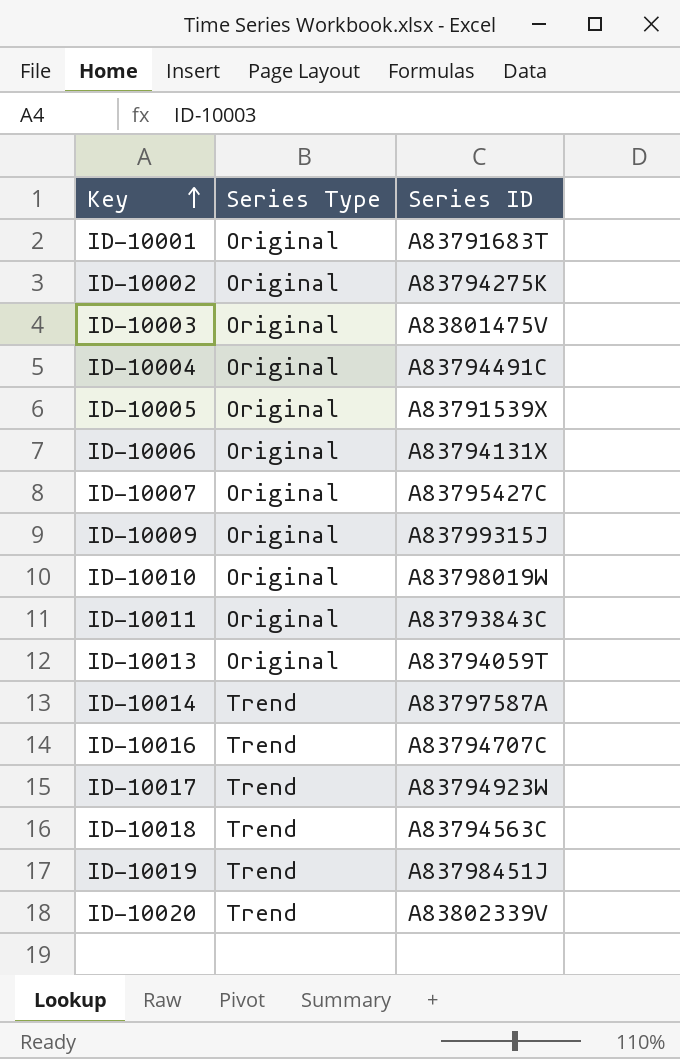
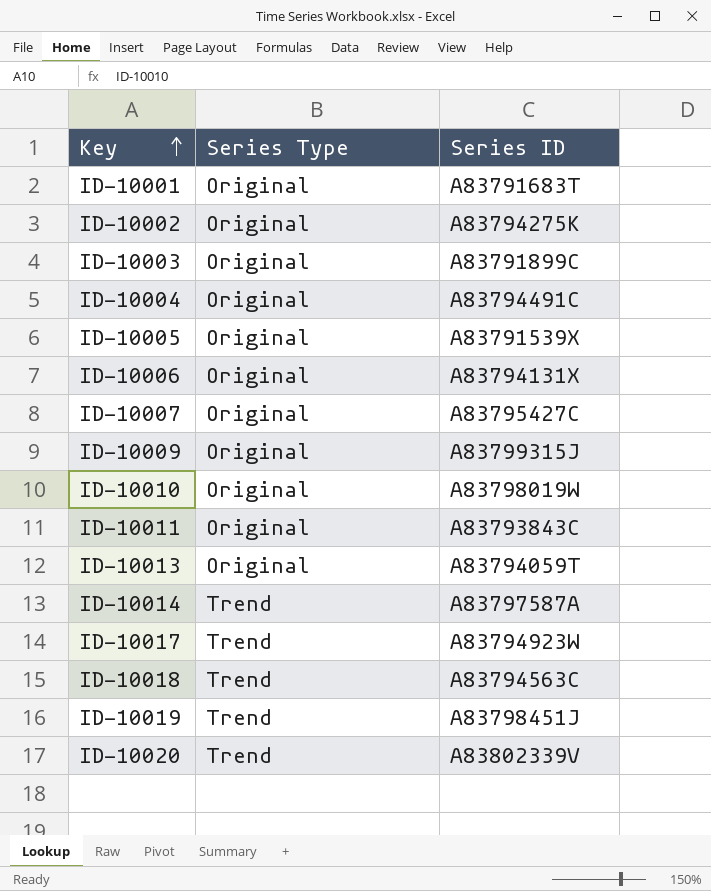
row ID-10016: Trend | A83794707C -> none
ID-10003 | Series ID: A83801475V -> A83791899C

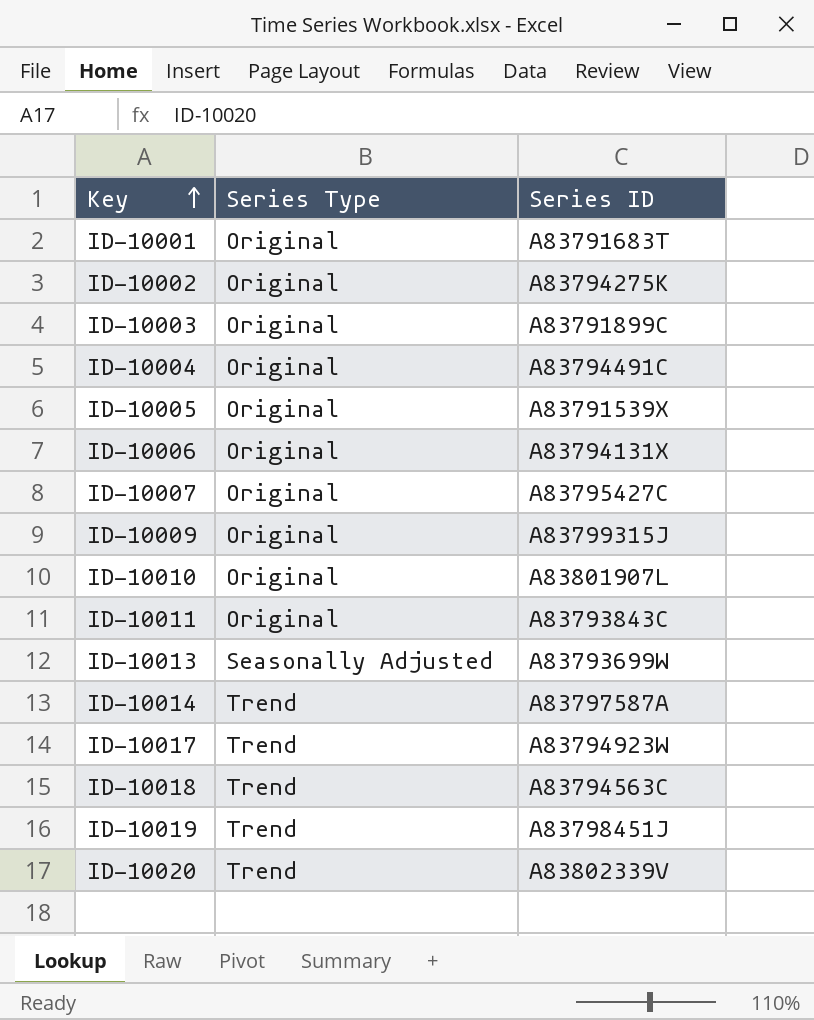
ID-10010 | Series ID: A83798019W -> A83801907L
ID-10013 | Series Type: Original -> Seasonally Adjusted
ID-10013 | Series ID: A83794059T -> A83793699W

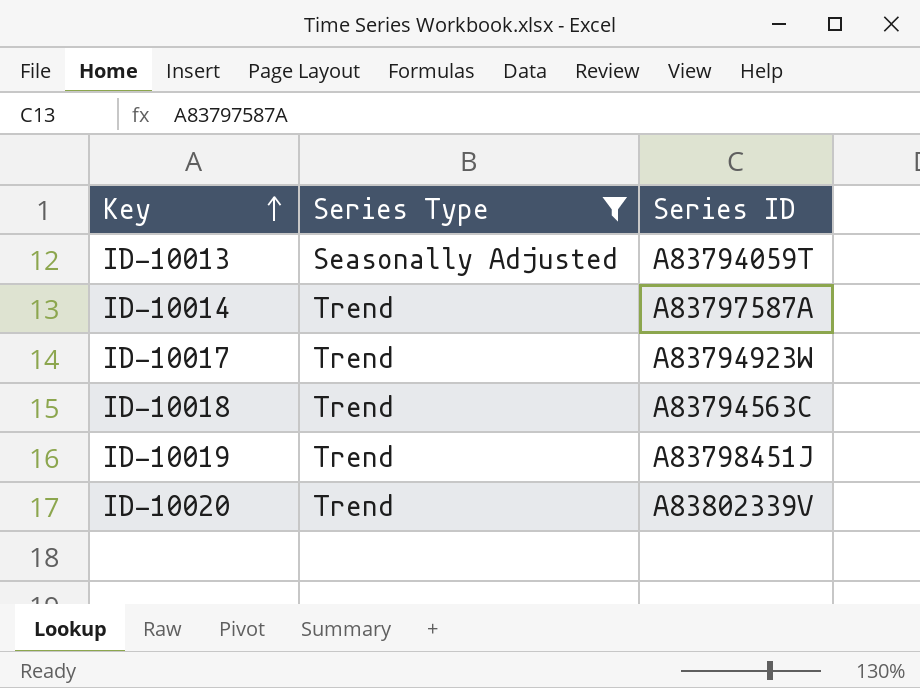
filter: none -> Series Type != Original
ID-10013 | Series ID: A83793699W -> A83794059T

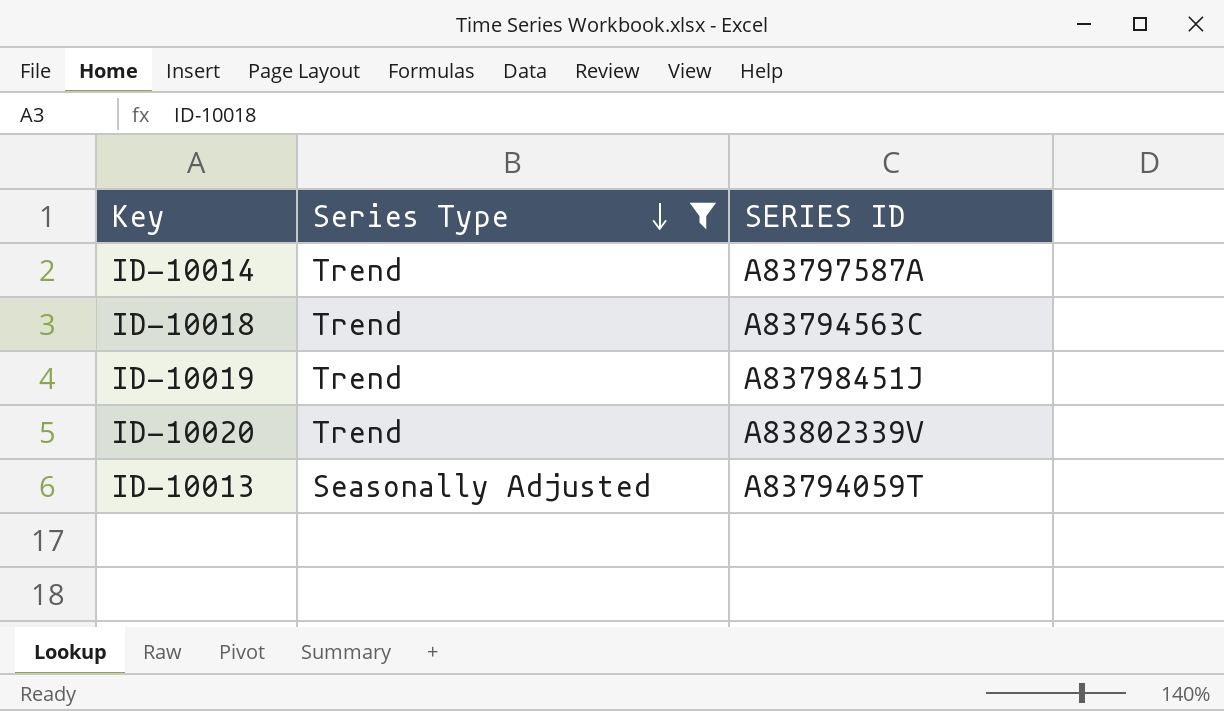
row order: Key ascending -> Series Type descending
column name: Series ID -> SERIES ID
row ID-10017: Trend | A83794923W -> none

